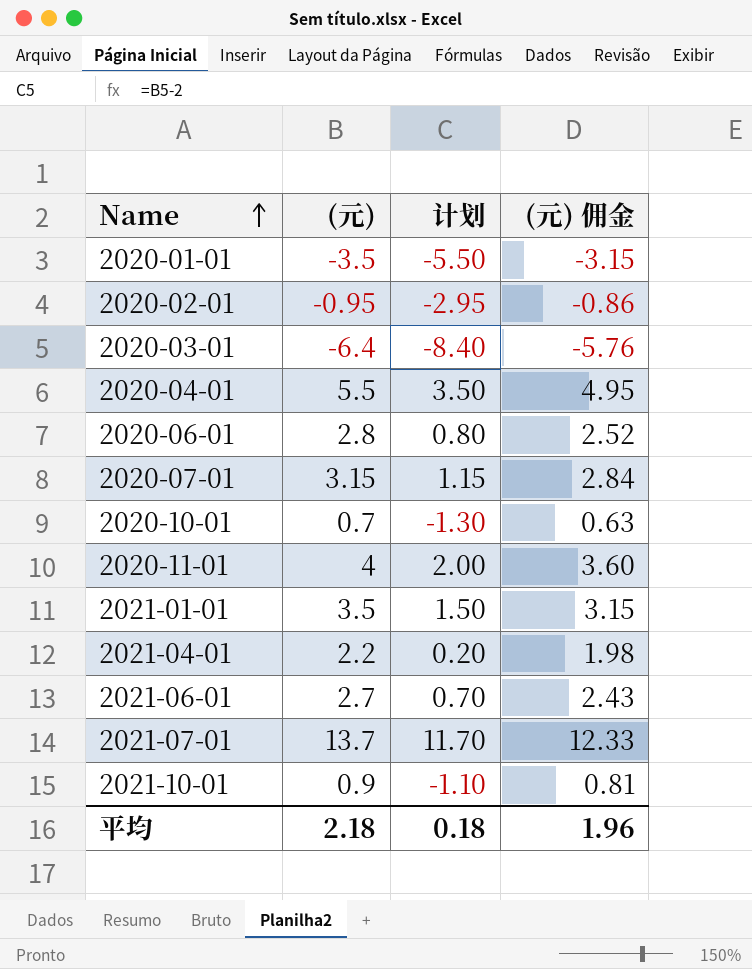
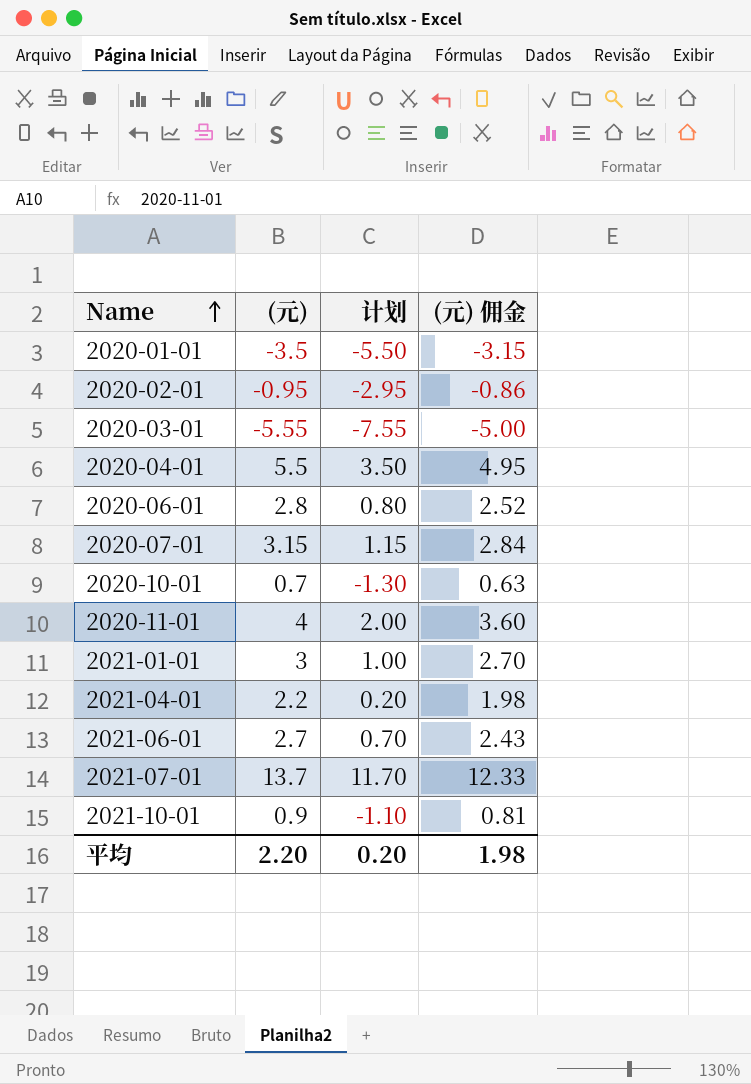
2020-03-01 | (元): -6.4 -> -5.55
2020-03-01 | 计划: -8.40 -> -7.55
2020-03-01 | (元) 佣金: -5.76 -> -5.00
2021-01-01 | (元): 3.5 -> 3
2021-01-01 | 计划: 1.50 -> 1.00
2021-01-01 | (元) 佣金: 3.15 -> 2.70
平均 | (元): 2.18 -> 2.20
平均 | 计划: 0.18 -> 0.20
平均 | (元) 佣金: 1.96 -> 1.98

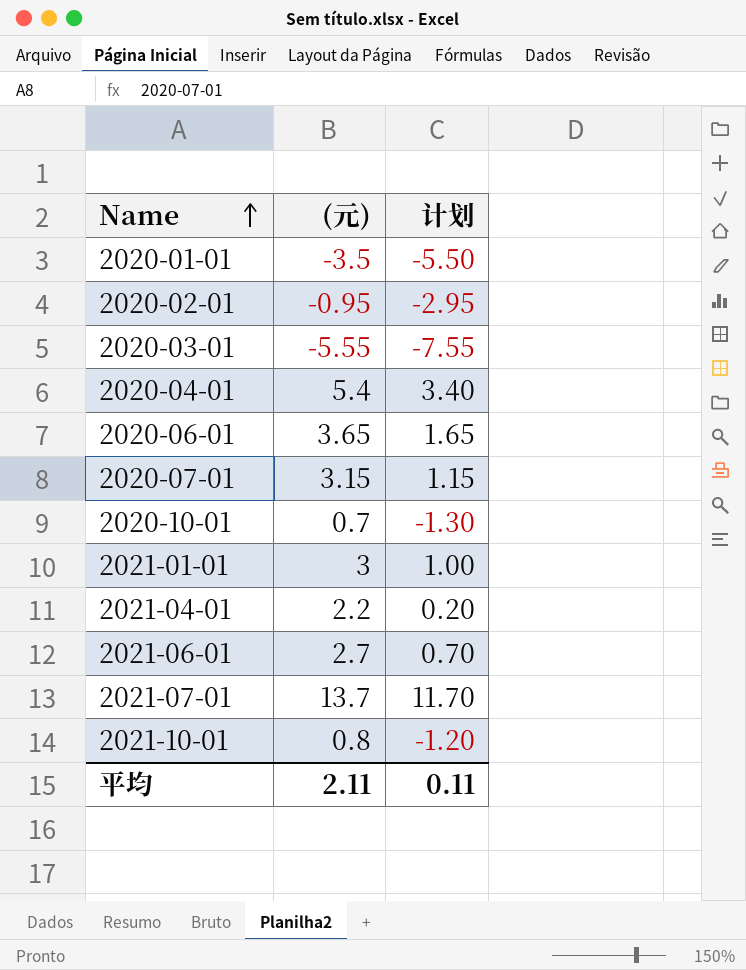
column (元) 佣金 | formula: [(元)] * 0.9 -> none
row 2020-11-01: 4 | 2.00 | 3.60 -> none
2020-04-01 | (元): 5.5 -> 5.4
2020-04-01 | 计划: 3.50 -> 3.40
2020-06-01 | (元): 2.8 -> 3.65
2020-06-01 | 计划: 0.80 -> 1.65
2021-10-01 | (元): 0.9 -> 0.8
2021-10-01 | 计划: -1.10 -> -1.20
平均 | (元): 2.20 -> 2.11
平均 | 计划: 0.20 -> 0.11

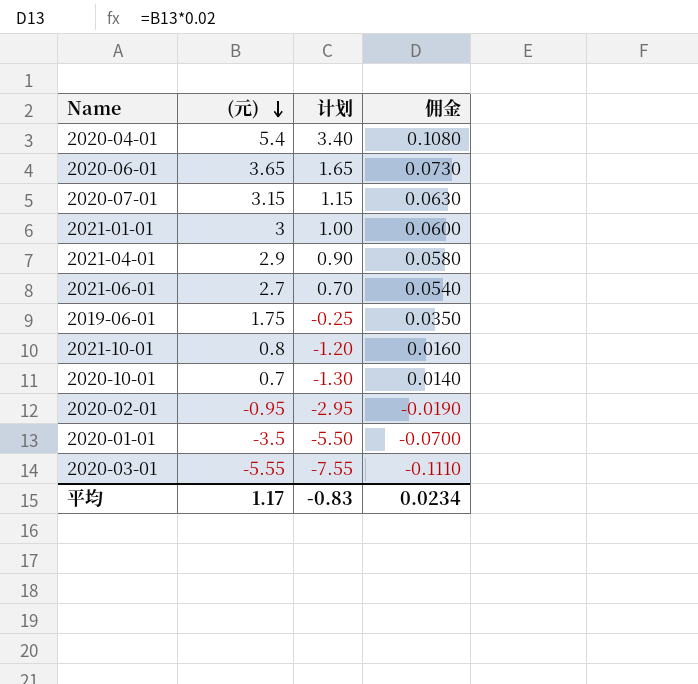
row order: Name ascending -> (元) descending
column 佣金 | formula: none -> [(元)] * 0.02
row 2021-07-01: 13.7 | 11.70 -> none
2021-04-01 | (元): 2.2 -> 2.9
2021-04-01 | 计划: 0.20 -> 0.90
row 2019-06-01: none -> 1.75 | -0.25 | 0.0350
平均 | (元): 2.11 -> 1.17
平均 | 计划: 0.11 -> -0.83

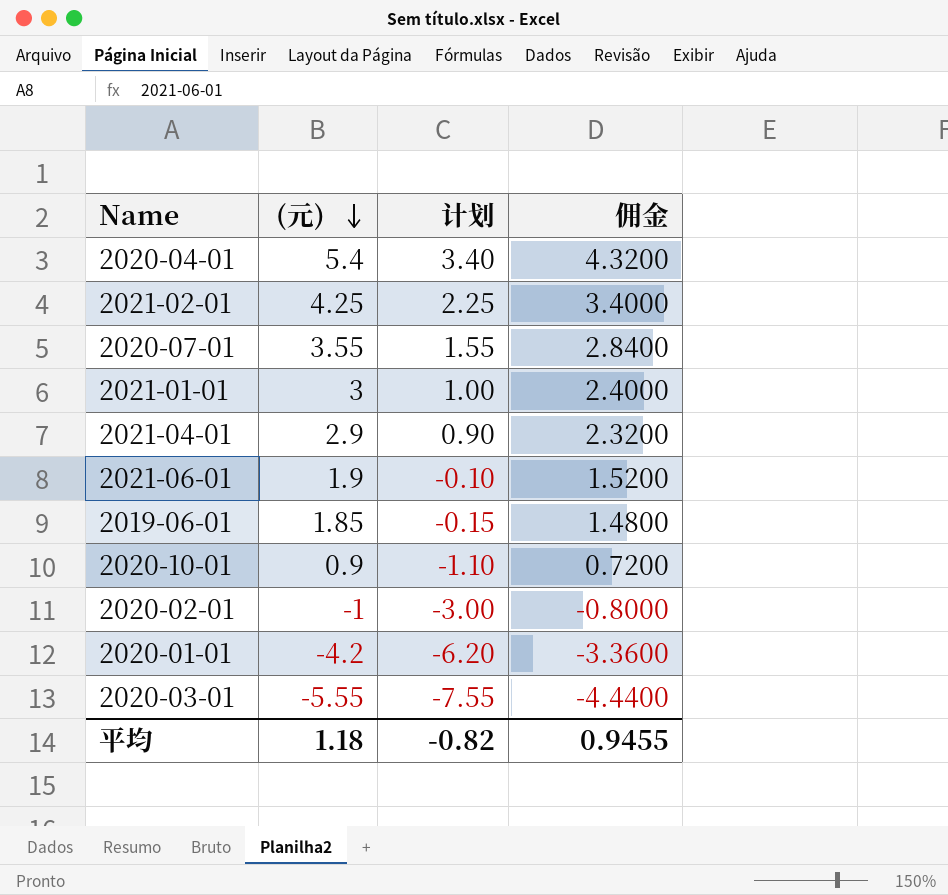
column 佣金 | formula: [(元)] * 0.02 -> [(元)] * 0.8
row 2020-06-01: 3.65 | 1.65 | 0.0730 -> none
row 2021-10-01: 0.8 | -1.20 | 0.0160 -> none
row 2021-02-01: none -> 4.25 | 2.25 | 3.4000
2020-07-01 | (元): 3.15 -> 3.55
2020-07-01 | 计划: 1.15 -> 1.55
2021-06-01 | (元): 2.7 -> 1.9
2021-06-01 | 计划: 0.70 -> -0.10
2019-06-01 | (元): 1.75 -> 1.85
2019-06-01 | 计划: -0.25 -> -0.15
2020-10-01 | (元): 0.7 -> 0.9
2020-10-01 | 计划: -1.30 -> -1.10
2020-02-01 | (元): -0.95 -> -1
2020-02-01 | 计划: -2.95 -> -3.00
2020-01-01 | (元): -3.5 -> -4.2
2020-01-01 | 计划: -5.50 -> -6.20
平均 | (元): 1.17 -> 1.18
平均 | 计划: -0.83 -> -0.82
平均 | 佣金: 0.0234 -> 0.9455

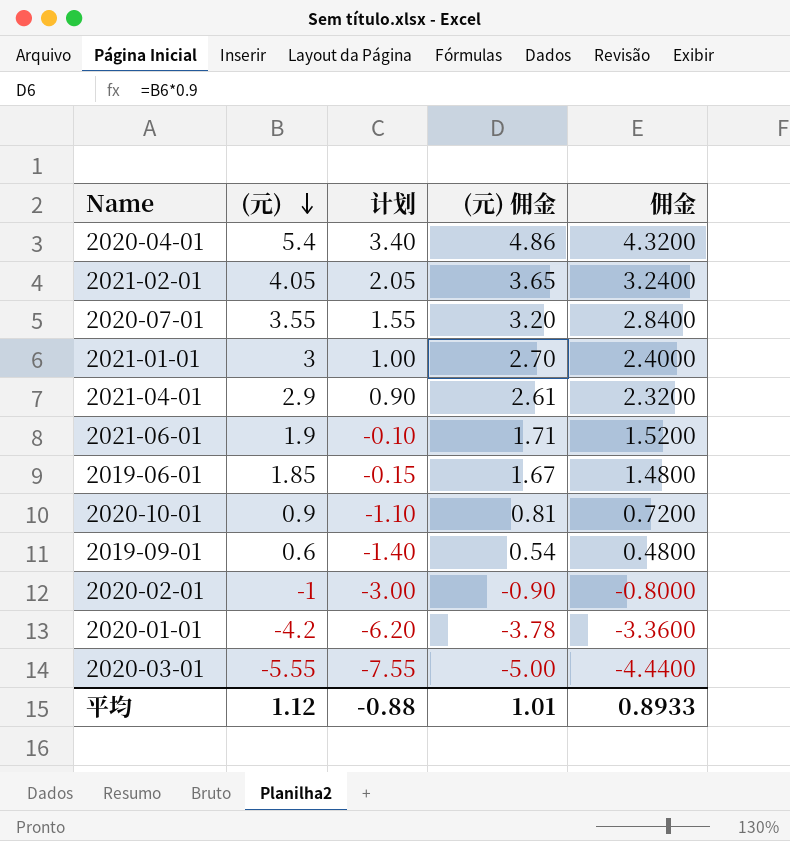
column (元) 佣金 | formula: none -> [(元)] * 0.9
2021-02-01 | (元): 4.25 -> 4.05
2021-02-01 | 计划: 2.25 -> 2.05
2021-02-01 | 佣金: 3.4000 -> 3.2400
row 2019-09-01: none -> 0.6 | -1.40 | 0.54 | 0.4800
平均 | (元): 1.18 -> 1.12
平均 | 计划: -0.82 -> -0.88
平均 | 佣金: 0.9455 -> 0.8933

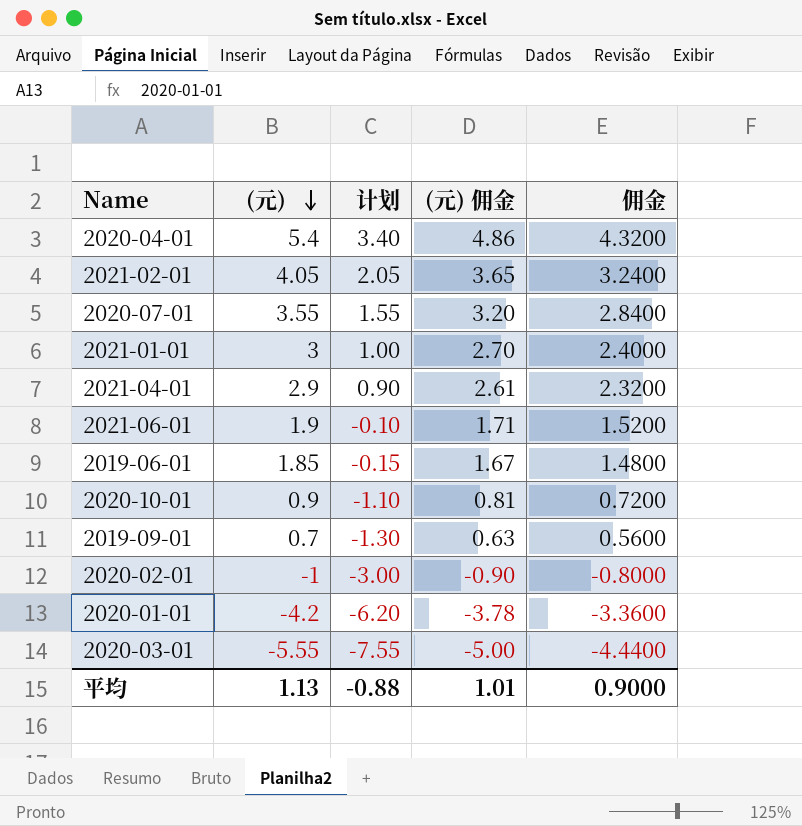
2019-09-01 | (元): 0.6 -> 0.7
2019-09-01 | 计划: -1.40 -> -1.30
2019-09-01 | (元) 佣金: 0.54 -> 0.63
2019-09-01 | 佣金: 0.4800 -> 0.5600
平均 | (元): 1.12 -> 1.13
平均 | 佣金: 0.8933 -> 0.9000

